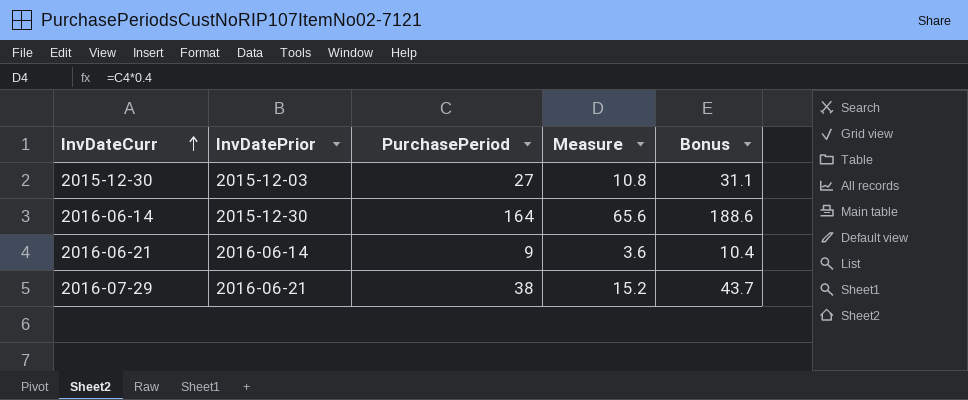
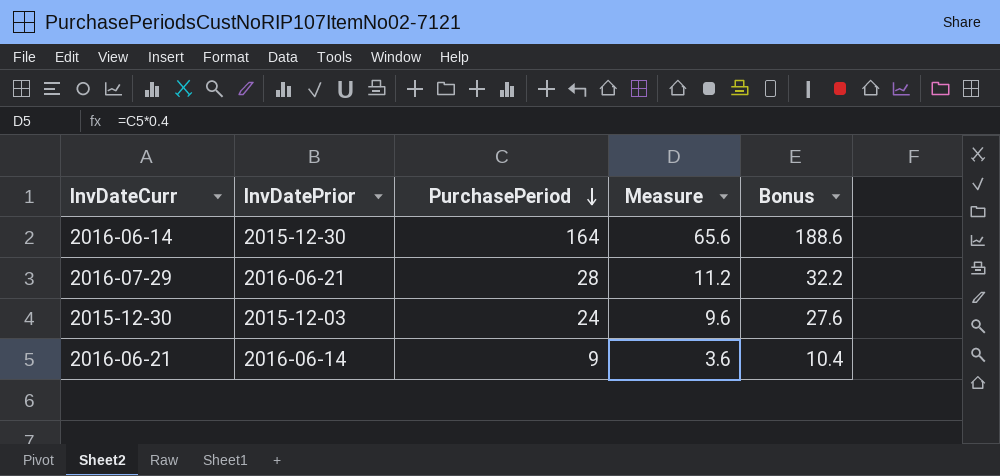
row order: InvDateCurr ascending -> PurchasePeriod descending
2016-07-29 | PurchasePeriod: 38 -> 28
2016-07-29 | Measure: 15.2 -> 11.2
2016-07-29 | Bonus: 43.7 -> 32.2
2015-12-30 | PurchasePeriod: 27 -> 24
2015-12-30 | Measure: 10.8 -> 9.6
2015-12-30 | Bonus: 31.1 -> 27.6

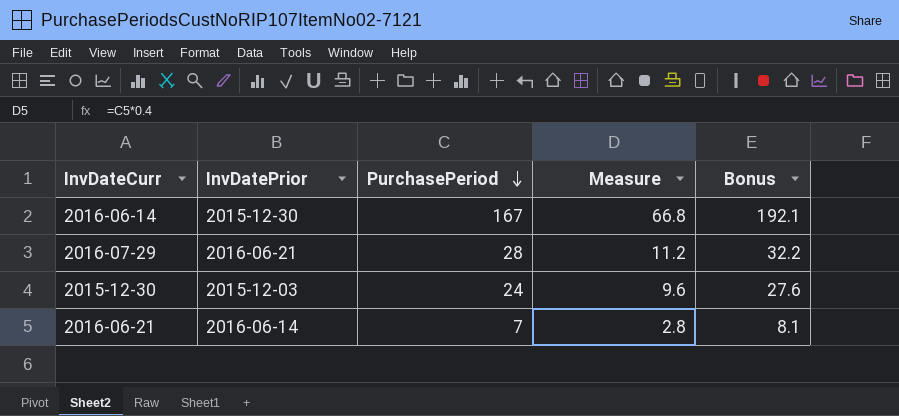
2016-06-14 | PurchasePeriod: 164 -> 167
2016-06-14 | Measure: 65.6 -> 66.8
2016-06-14 | Bonus: 188.6 -> 192.1
2016-06-21 | PurchasePeriod: 9 -> 7
2016-06-21 | Measure: 3.6 -> 2.8
2016-06-21 | Bonus: 10.4 -> 8.1

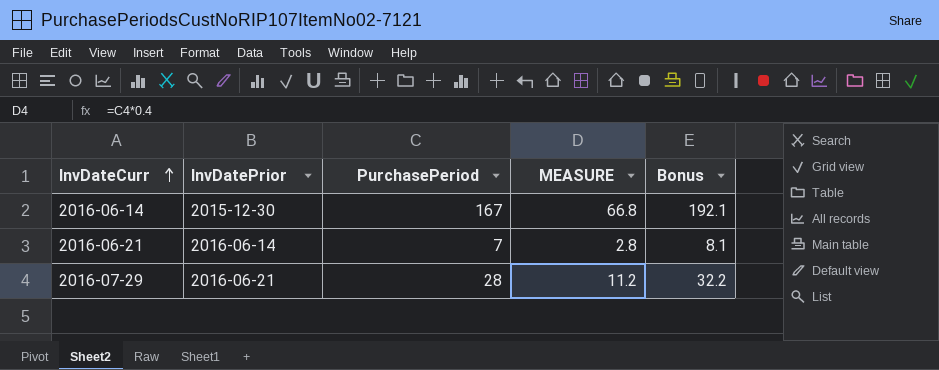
row order: PurchasePeriod descending -> InvDateCurr ascending
column name: Measure -> MEASURE
row 2015-12-30: 2015-12-03 | 24 | 9.6 | 27.6 -> none

